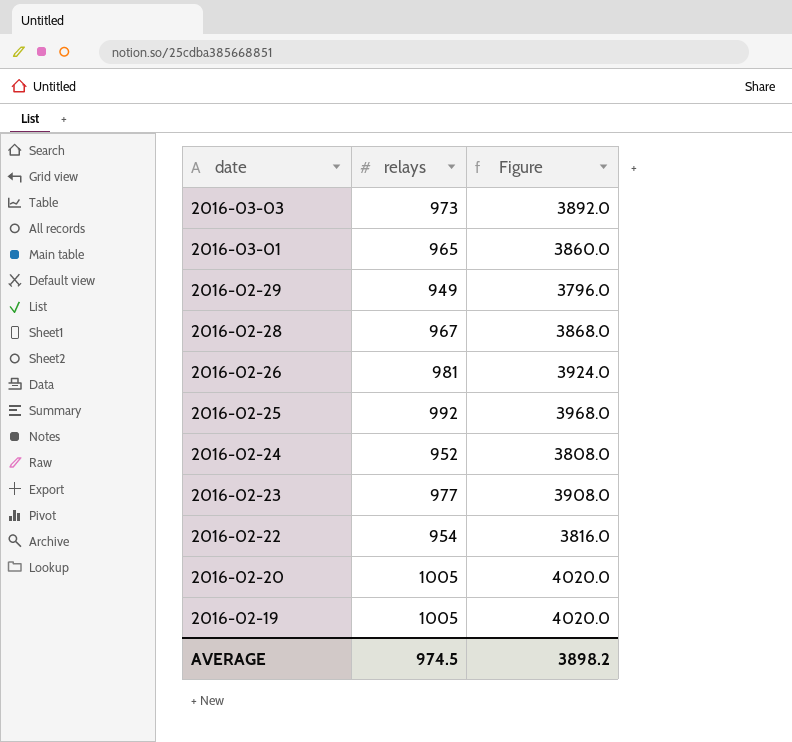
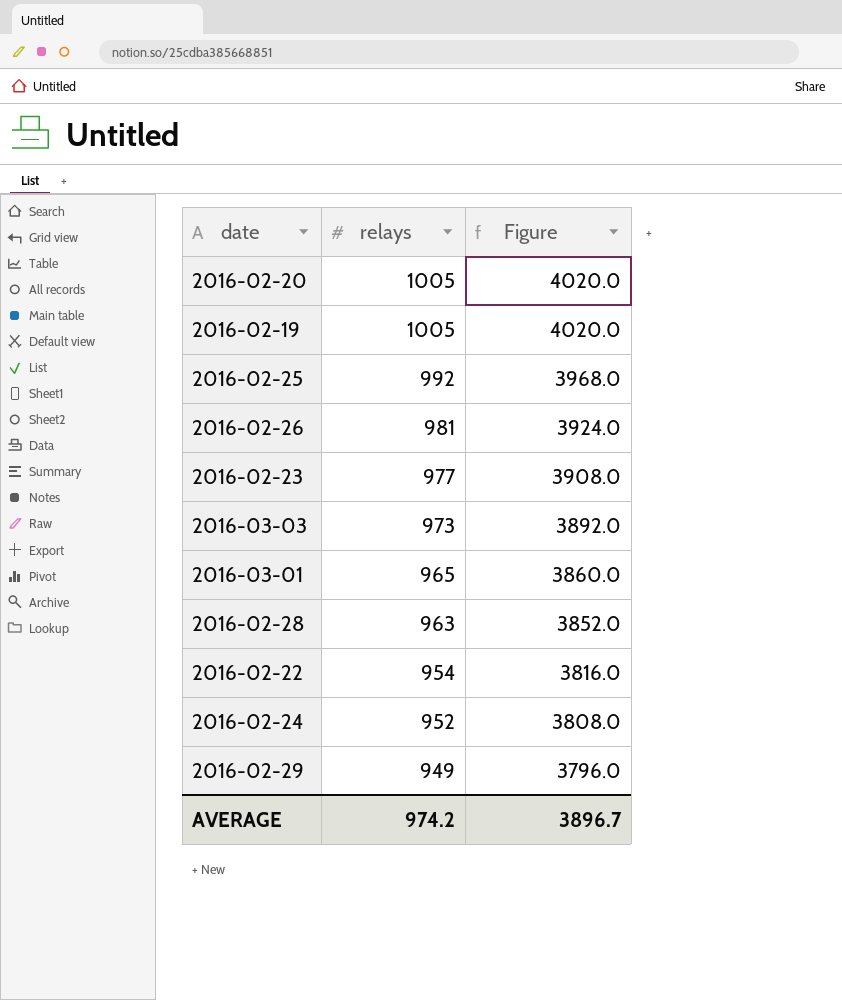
row order: date descending -> relays descending
2016-02-28 | relays: 967 -> 963
2016-02-28 | Figure: 3868.0 -> 3852.0
AVERAGE | relays: 974.5 -> 974.2
AVERAGE | Figure: 3898.2 -> 3896.7

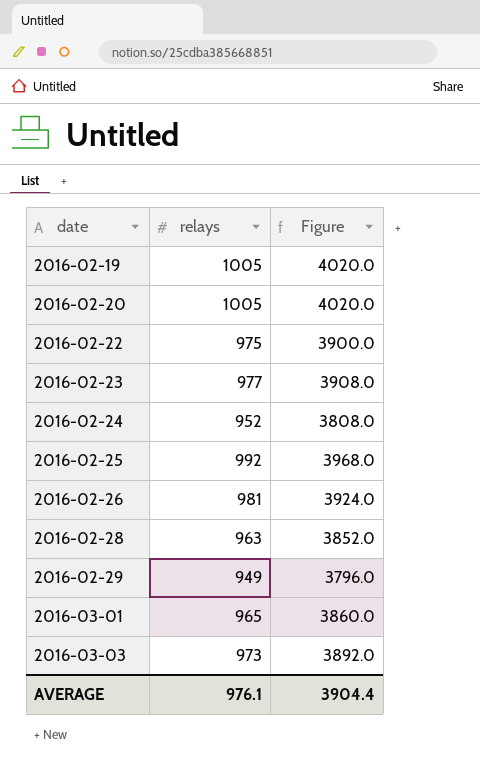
row order: relays descending -> date ascending
2016-02-22 | relays: 954 -> 975
2016-02-22 | Figure: 3816.0 -> 3900.0
AVERAGE | relays: 974.2 -> 976.1
AVERAGE | Figure: 3896.7 -> 3904.4

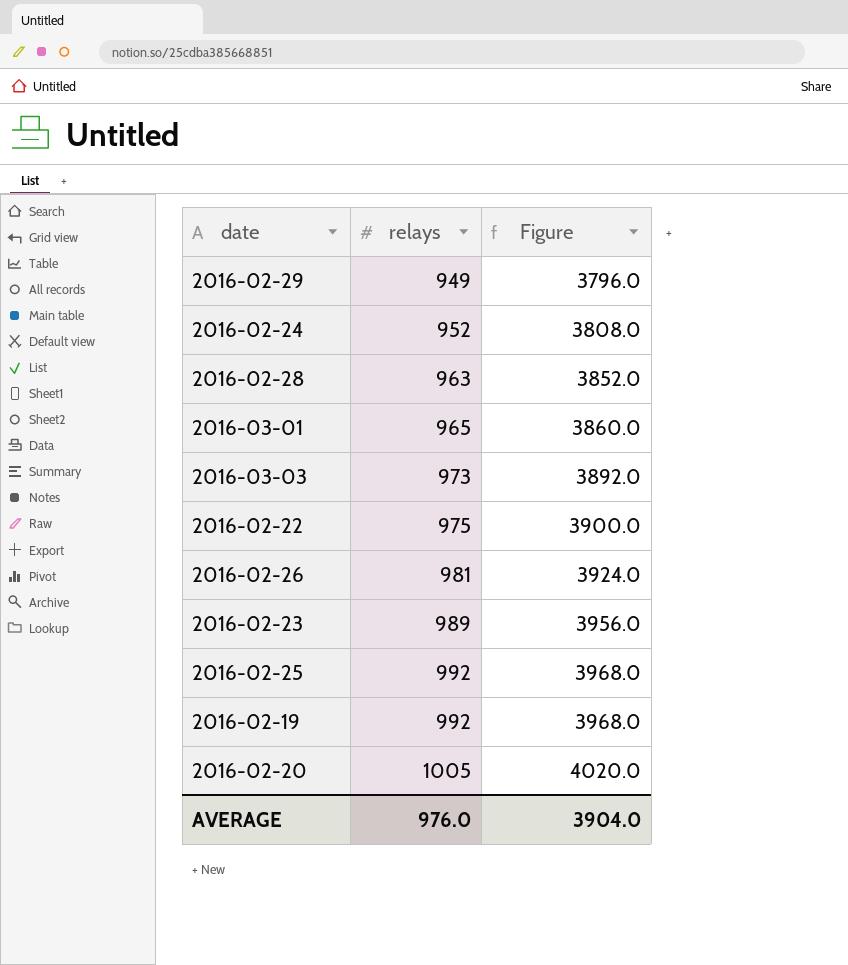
row order: date ascending -> relays ascending
2016-02-23 | relays: 977 -> 989
2016-02-23 | Figure: 3908.0 -> 3956.0
2016-02-19 | relays: 1005 -> 992
2016-02-19 | Figure: 4020.0 -> 3968.0
AVERAGE | relays: 976.1 -> 976.0
AVERAGE | Figure: 3904.4 -> 3904.0

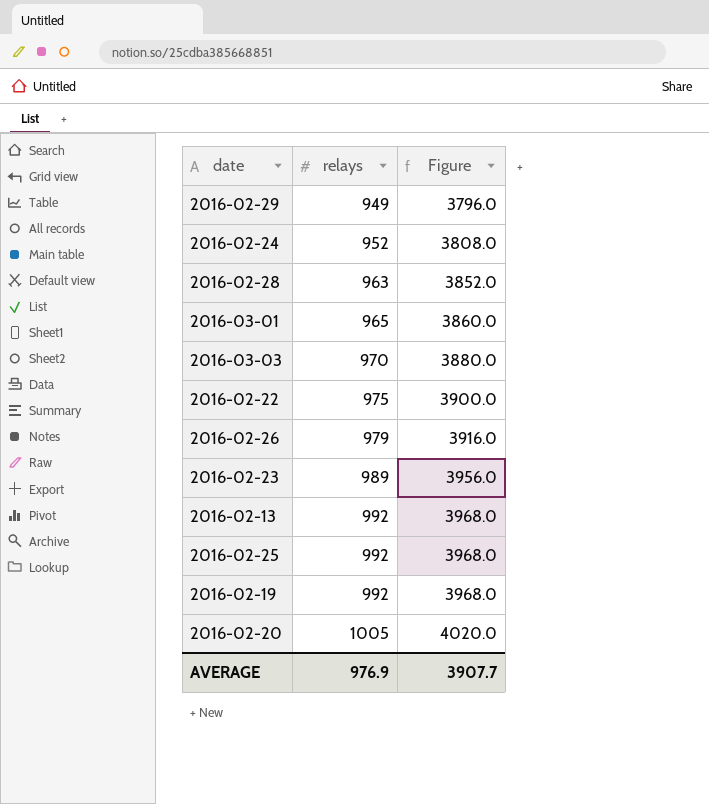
2016-03-03 | relays: 973 -> 970
2016-03-03 | Figure: 3892.0 -> 3880.0
2016-02-26 | relays: 981 -> 979
2016-02-26 | Figure: 3924.0 -> 3916.0
row 2016-02-13: none -> 992 | 3968.0
AVERAGE | relays: 976.0 -> 976.9
AVERAGE | Figure: 3904.0 -> 3907.7

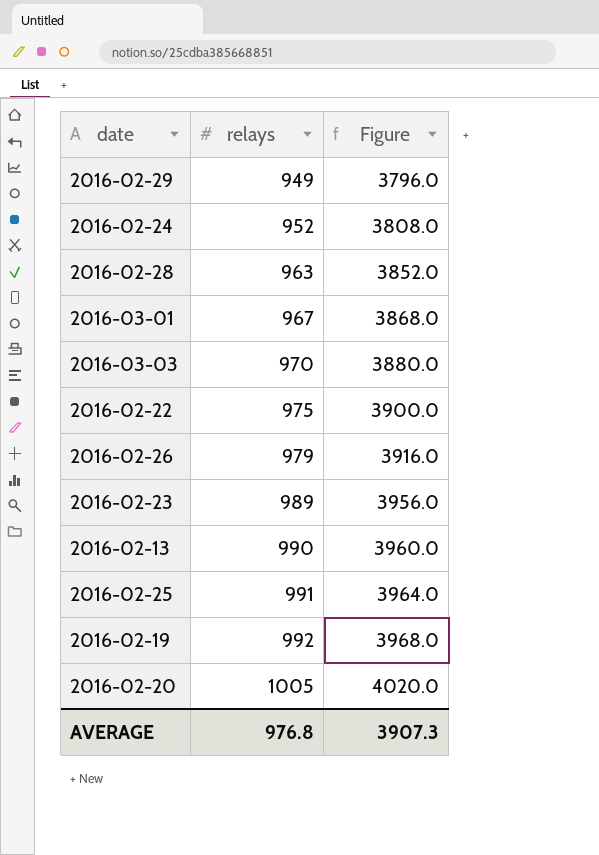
2016-03-01 | relays: 965 -> 967
2016-03-01 | Figure: 3860.0 -> 3868.0
2016-02-13 | relays: 992 -> 990
2016-02-13 | Figure: 3968.0 -> 3960.0
2016-02-25 | relays: 992 -> 991
2016-02-25 | Figure: 3968.0 -> 3964.0
AVERAGE | relays: 976.9 -> 976.8
AVERAGE | Figure: 3907.7 -> 3907.3

